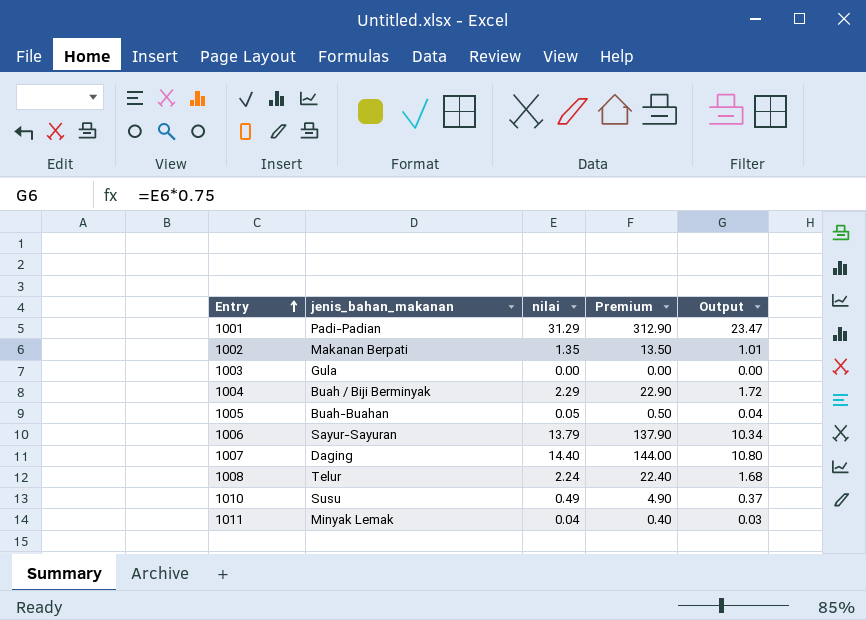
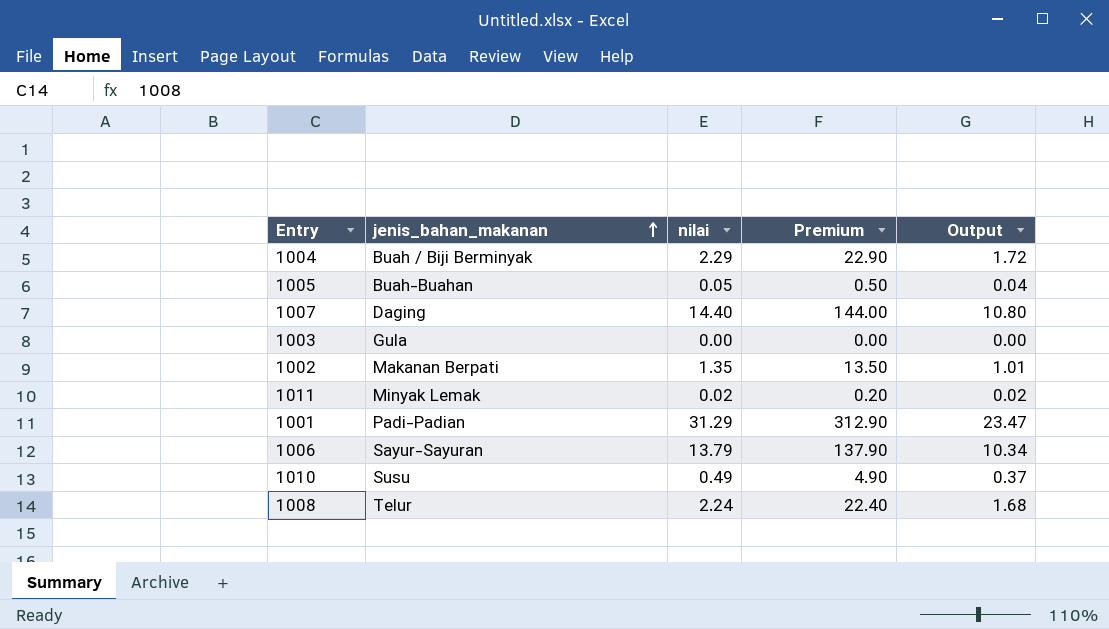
row order: Entry ascending -> jenis_bahan_makanan ascending
1011 | nilai: 0.04 -> 0.02
1011 | Premium: 0.40 -> 0.20
1011 | Output: 0.03 -> 0.02

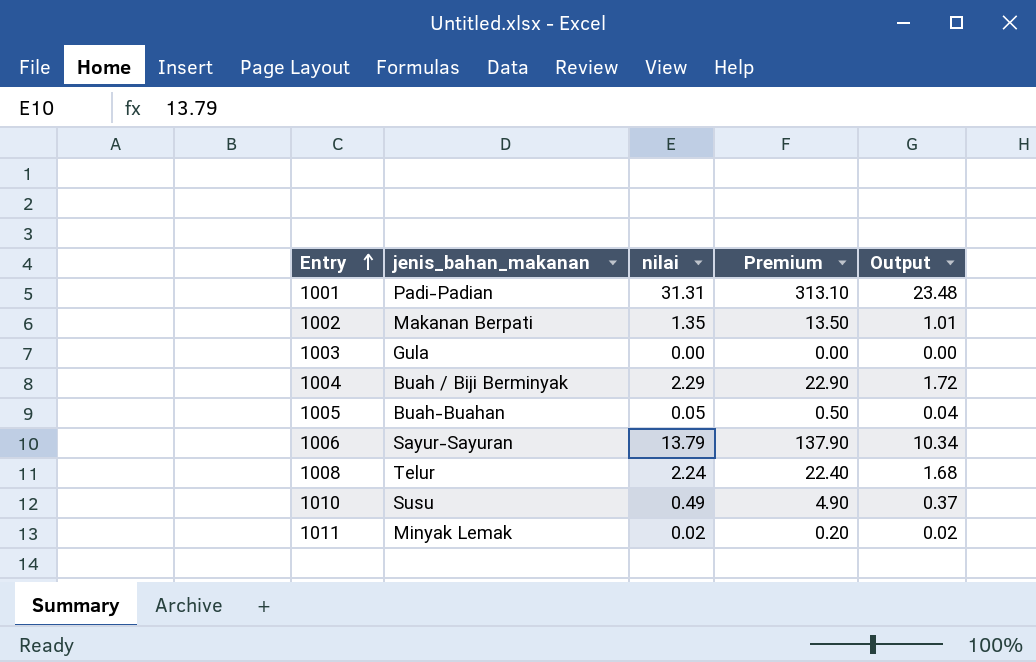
row order: jenis_bahan_makanan ascending -> Entry ascending
row 1007: Daging | 14.40 | 144.00 | 10.80 -> none
1001 | nilai: 31.29 -> 31.31
1001 | Premium: 312.90 -> 313.10
1001 | Output: 23.47 -> 23.48

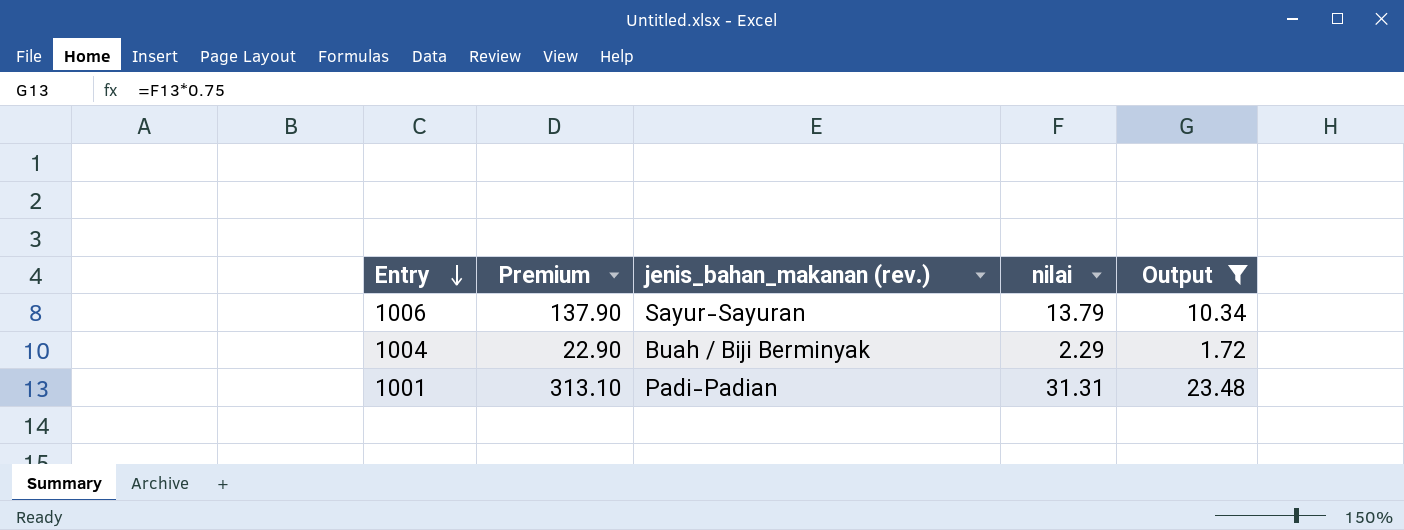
filter: none -> Output >= 1.72
row order: Entry ascending -> Entry descending
column Premium | position: 4 -> 2
column name: jenis_bahan_makanan -> jenis_bahan_makanan (rev.)

